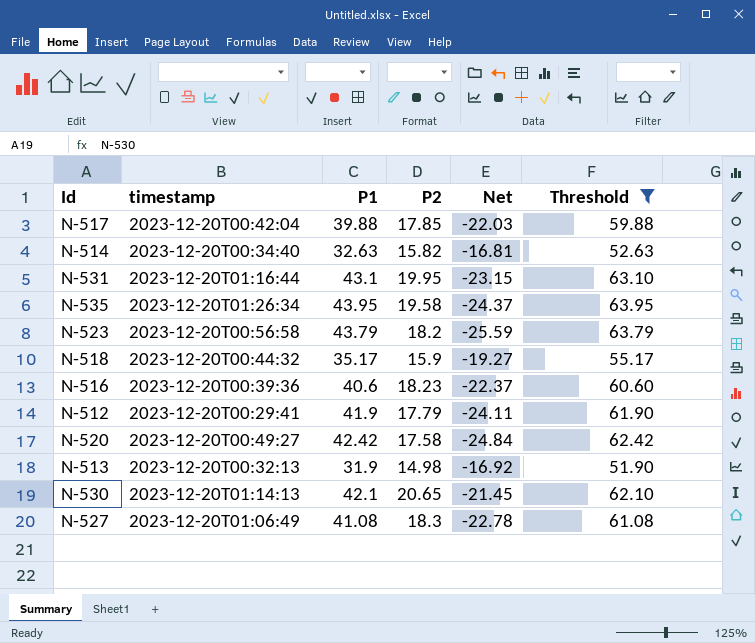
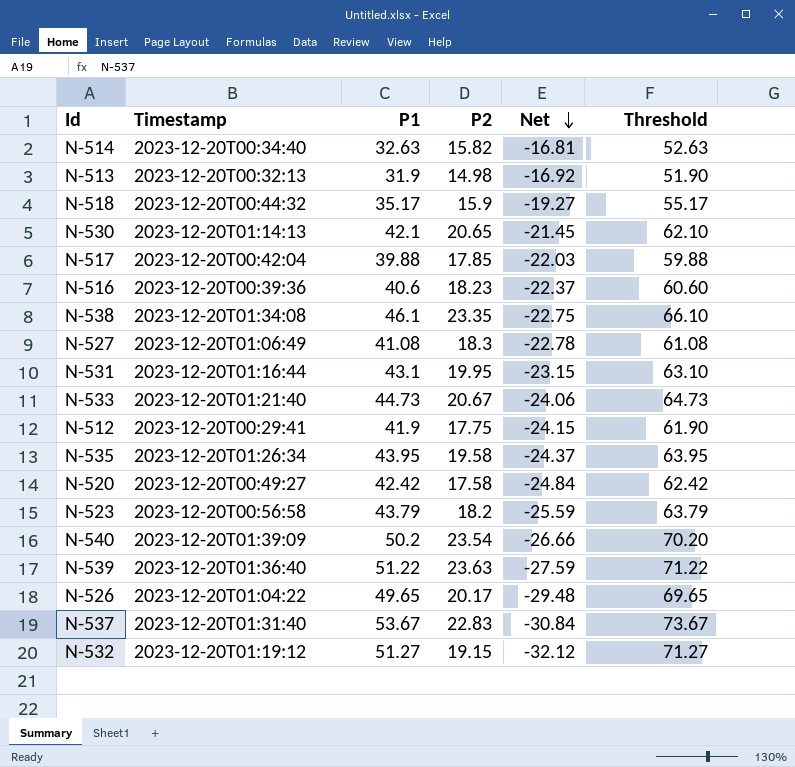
filter: Threshold <= 63.95 -> none
row order: none -> Net descending
column name: timestamp -> Timestamp
N-512 | P2: 17.79 -> 17.75
N-512 | Net: -24.11 -> -24.15

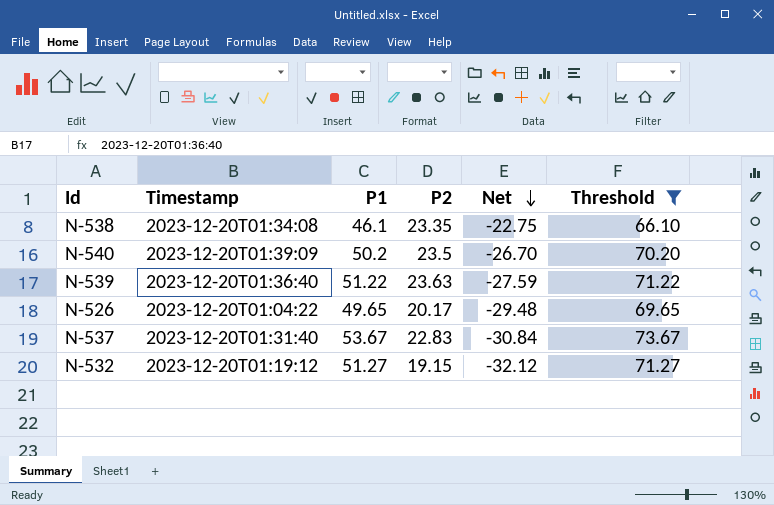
filter: none -> Threshold >= 66.10
N-540 | P2: 23.54 -> 23.5
N-540 | Net: -26.66 -> -26.70

